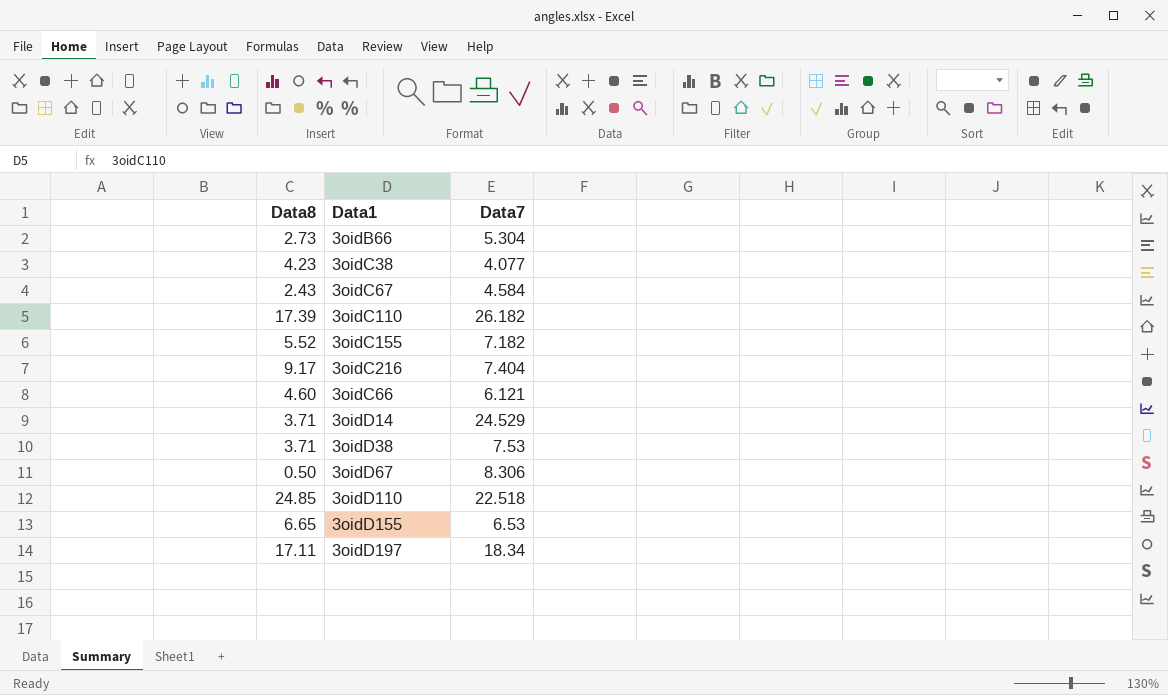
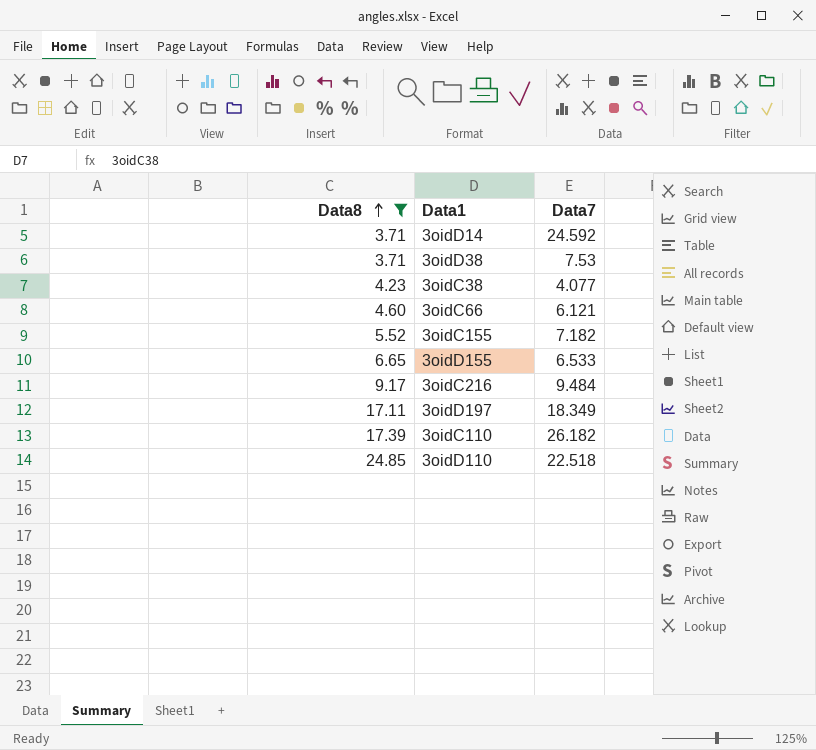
filter: none -> Data8 >= 3.71
row order: none -> Data8 ascending
3oidD14 | Data7: 24.529 -> 24.592
3oidD155 | Data7: 6.53 -> 6.533
3oidC216 | Data7: 7.404 -> 9.484
3oidD197 | Data7: 18.34 -> 18.349

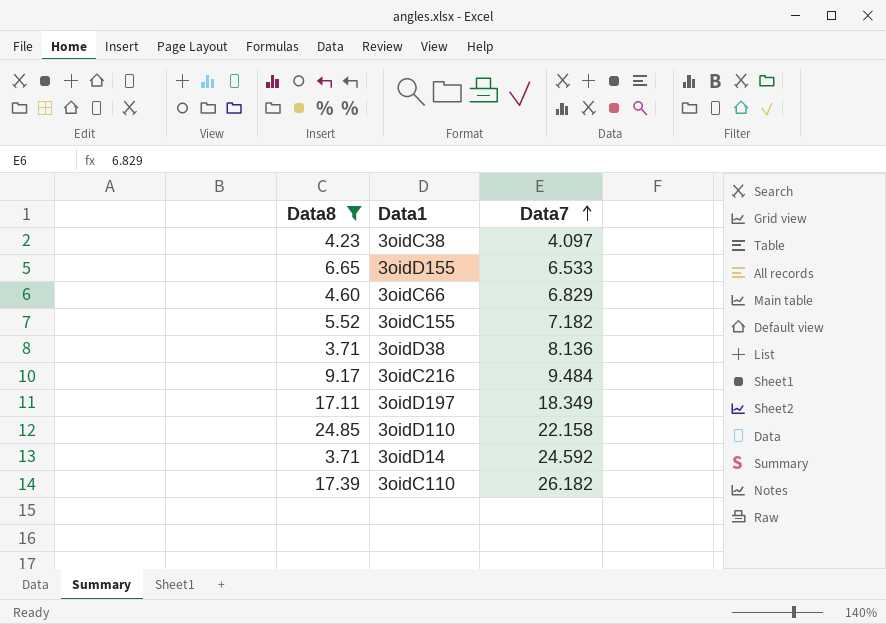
row order: Data8 ascending -> Data7 ascending
3oidC38 | Data7: 4.077 -> 4.097
3oidC66 | Data7: 6.121 -> 6.829
3oidD38 | Data7: 7.53 -> 8.136
3oidD110 | Data7: 22.518 -> 22.158

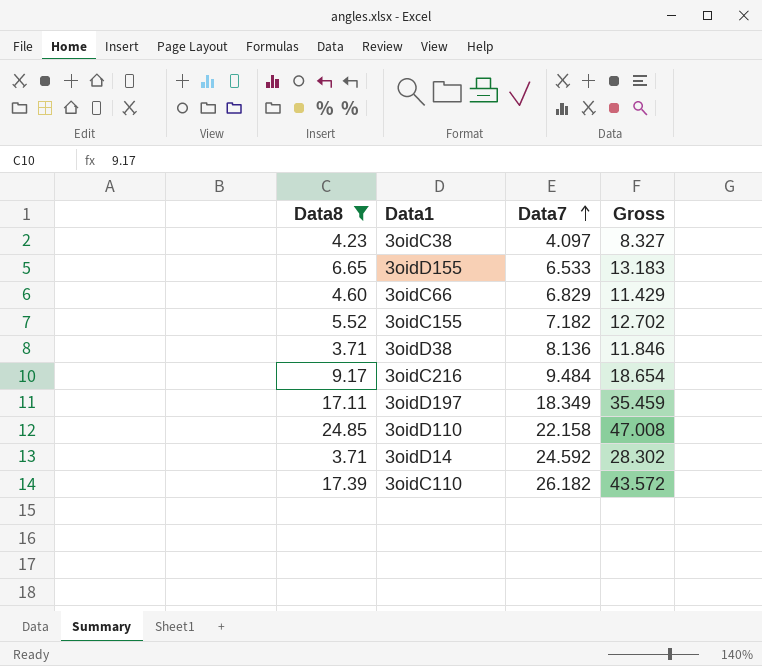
column Gross | formula: none -> [Data8] + [Data7]

